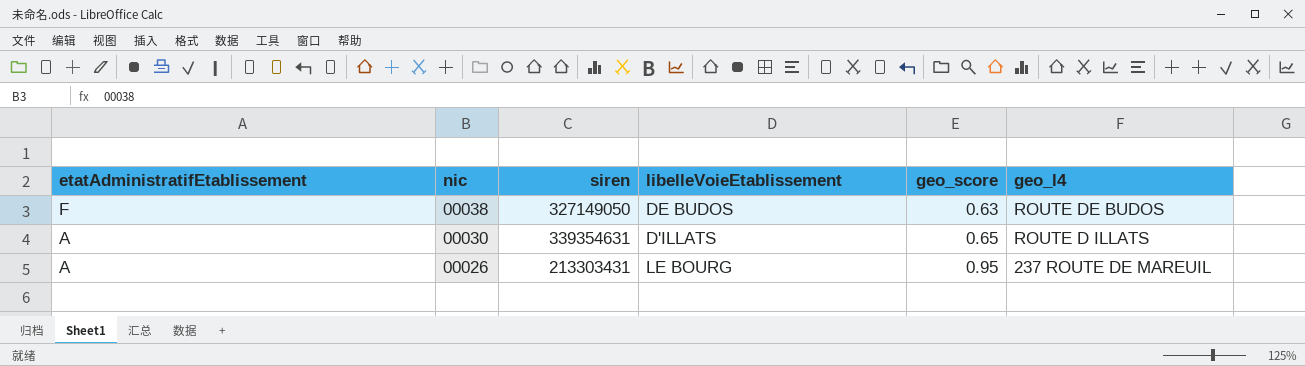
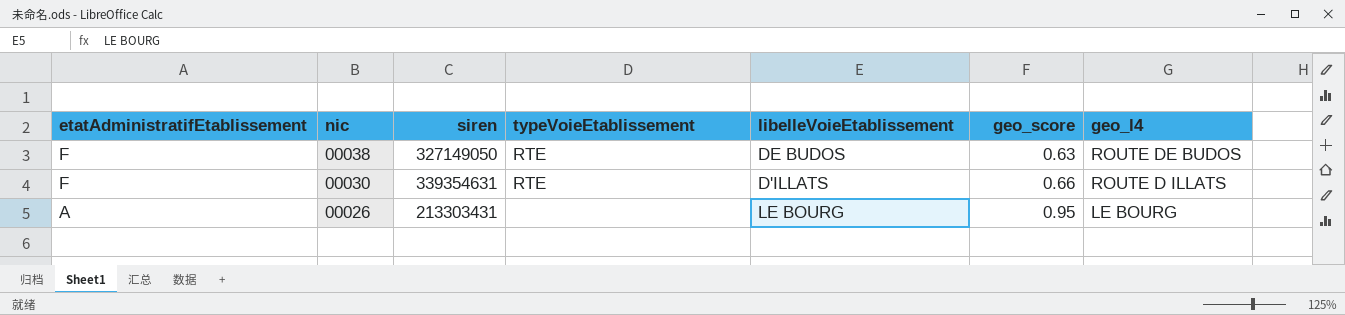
column typeVoieEtablissement | position: none -> 4
00030 | etatAdministratifEtablissement: A -> F
00030 | geo_score: 0.65 -> 0.66
00026 | geo_l4: 237 ROUTE DE MAREUIL -> LE BOURG

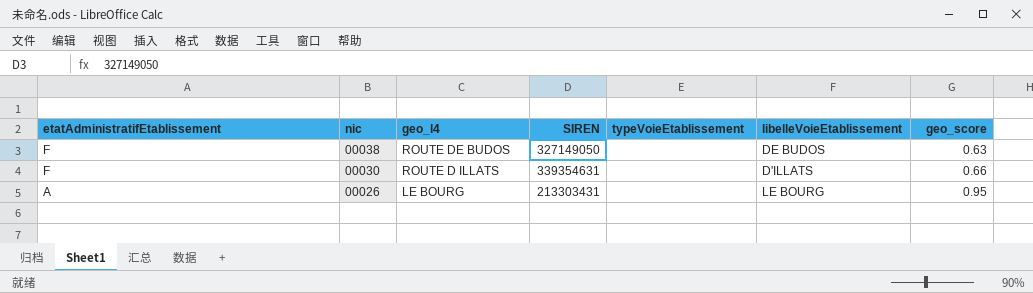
column geo_l4 | position: 7 -> 3
column name: siren -> SIREN
00038 | typeVoieEtablissement: RTE -> none
00030 | typeVoieEtablissement: RTE -> none

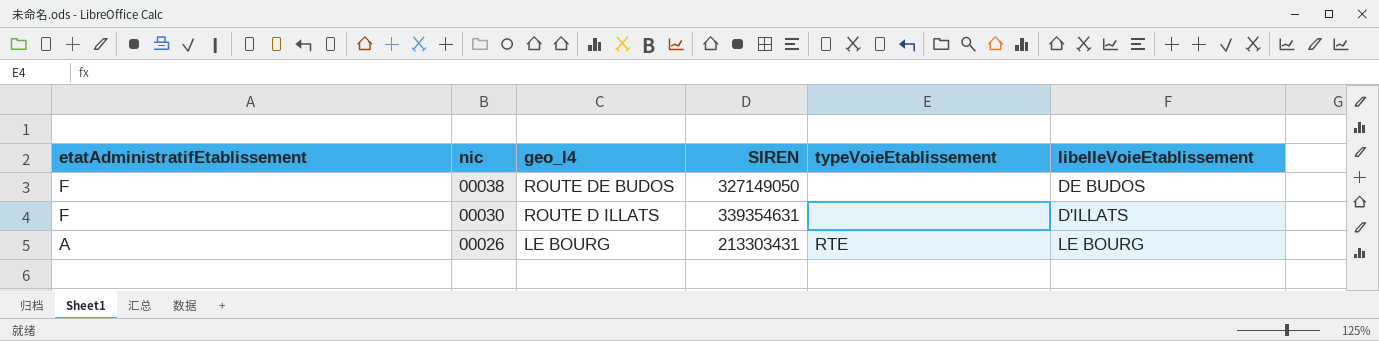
column geo_score | position: 7 -> none
00026 | typeVoieEtablissement: none -> RTE

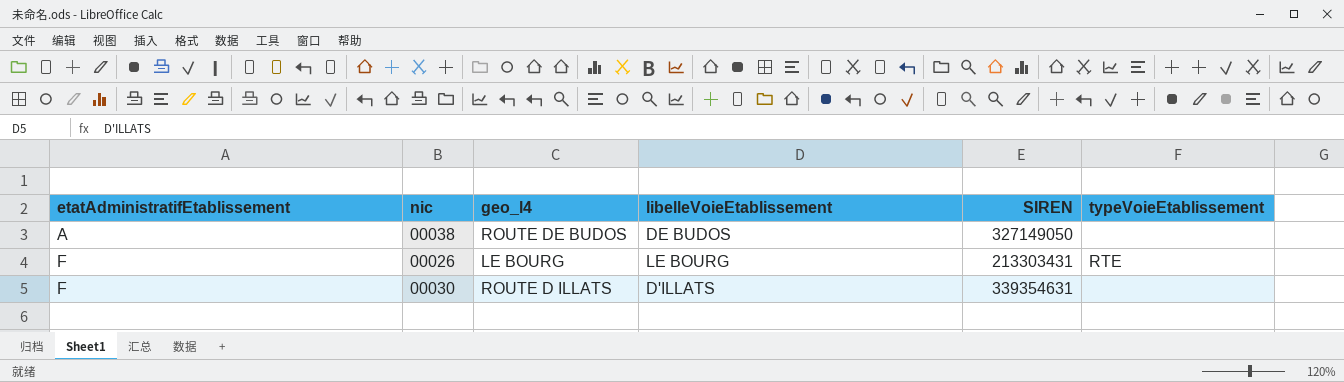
row order: etatAdministratifEtablissement descending -> etatAdministratifEtablissement ascending
column libelleVoieEtablissement | position: 6 -> 4
00038 | etatAdministratifEtablissement: F -> A
00026 | etatAdministratifEtablissement: A -> F

